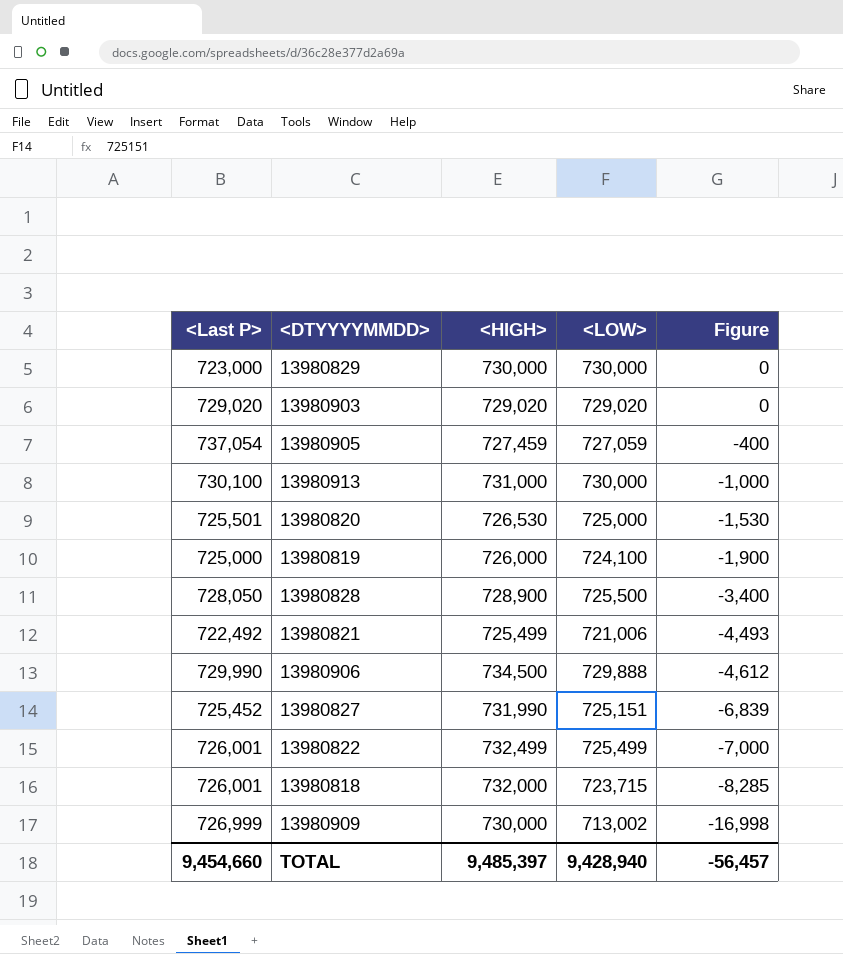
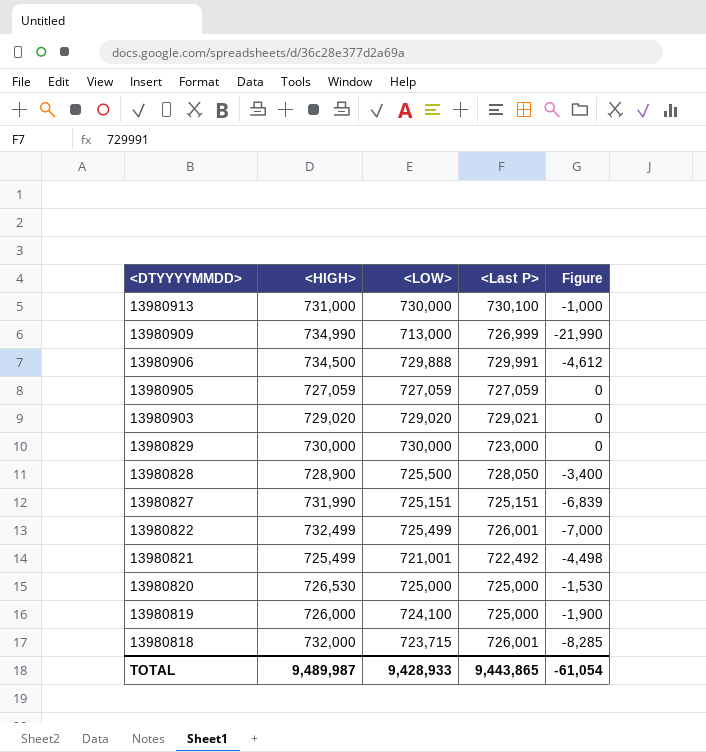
row order: Figure descending -> <DTYYYYMMDD> descending
column <Last P> | position: 1 -> 4
13980909 | <HIGH>: 730,000 -> 734,990
13980909 | <LOW>: 713,002 -> 713,000
13980909 | Figure: -16,998 -> -21,990
13980906 | <Last P>: 729,990 -> 729,991
13980905 | <HIGH>: 727,459 -> 727,059
13980905 | <Last P>: 737,054 -> 727,059
13980905 | Figure: -400 -> 0
13980903 | <Last P>: 729,020 -> 729,021
13980827 | <Last P>: 725,452 -> 725,151
13980821 | <LOW>: 721,006 -> 721,001
13980821 | Figure: -4,493 -> -4,498
13980820 | <Last P>: 725,501 -> 725,000
TOTAL | <HIGH>: 9,485,397 -> 9,489,987
TOTAL | <LOW>: 9,428,940 -> 9,428,933
TOTAL | <Last P>: 9,454,660 -> 9,443,865
TOTAL | Figure: -56,457 -> -61,054

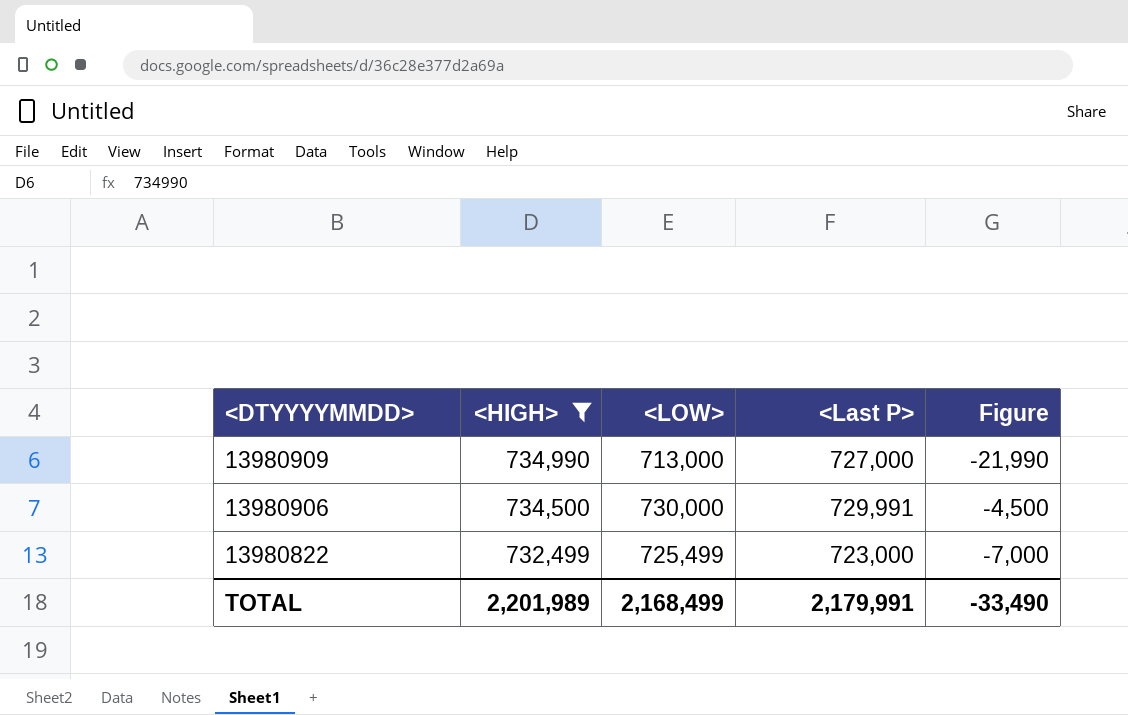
filter: none -> <HIGH> >= 732,499
13980909 | <Last P>: 726,999 -> 727,000
13980906 | <LOW>: 729,888 -> 730,000
13980906 | Figure: -4,612 -> -4,500
13980822 | <Last P>: 726,001 -> 723,000
TOTAL | <HIGH>: 9,489,987 -> 2,201,989
TOTAL | <LOW>: 9,428,933 -> 2,168,499
TOTAL | <Last P>: 9,443,865 -> 2,179,991
TOTAL | Figure: -61,054 -> -33,490

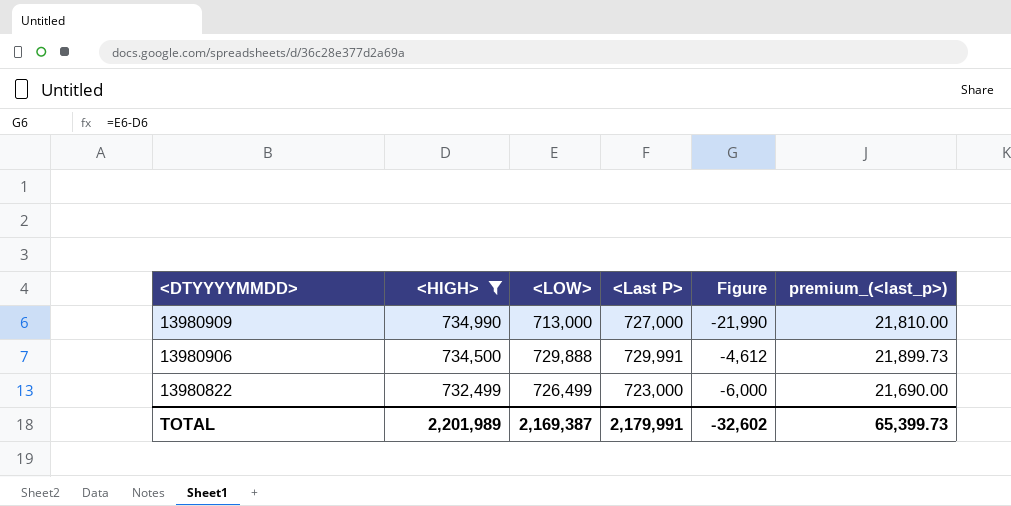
column premium_(<last_p>) | formula: none -> [<Last P>] * 0.03
13980906 | <LOW>: 730,000 -> 729,888
13980906 | Figure: -4,500 -> -4,612
13980822 | <LOW>: 725,499 -> 726,499
13980822 | Figure: -7,000 -> -6,000
TOTAL | <LOW>: 2,168,499 -> 2,169,387
TOTAL | Figure: -33,490 -> -32,602

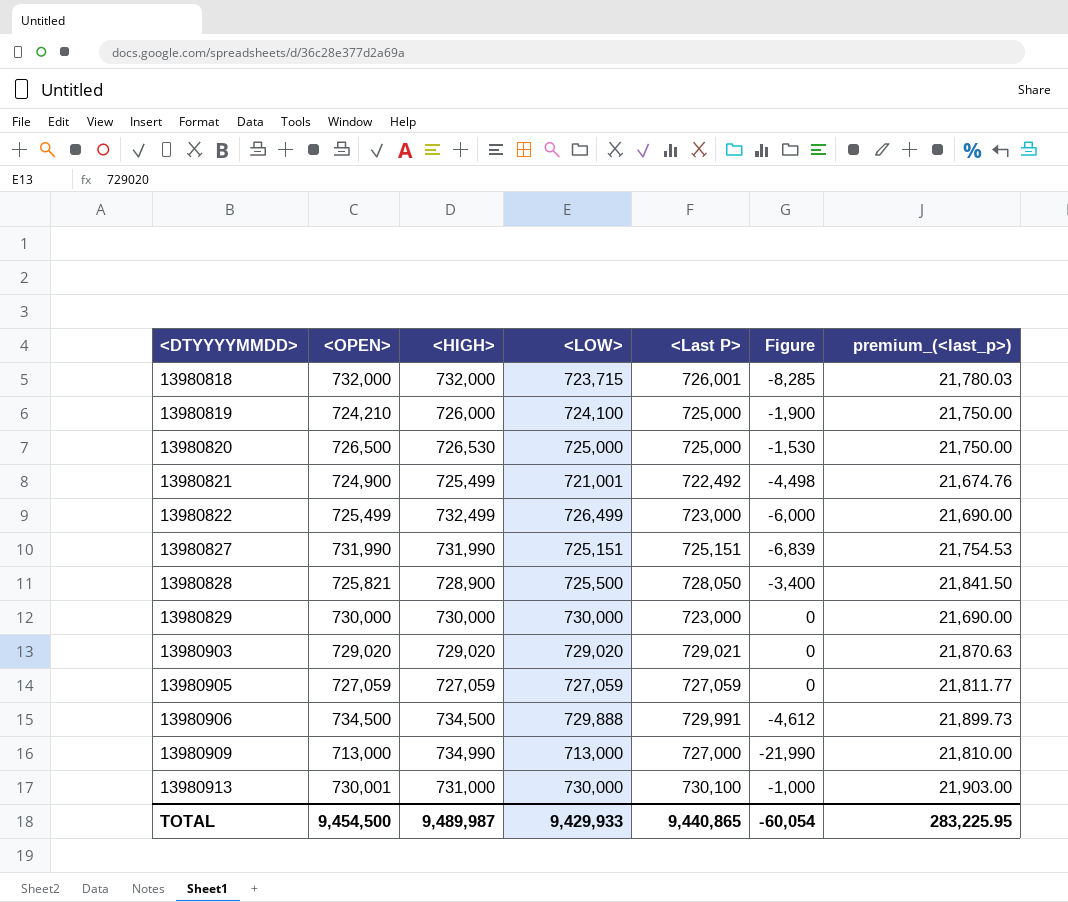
filter: <HIGH> >= 732,499 -> none
row order: <DTYYYYMMDD> descending -> <DTYYYYMMDD> ascending
column <OPEN> | position: none -> 2
TOTAL | <HIGH>: 2,201,989 -> 9,489,987
TOTAL | <LOW>: 2,169,387 -> 9,429,933
TOTAL | <Last P>: 2,179,991 -> 9,440,865
TOTAL | Figure: -32,602 -> -60,054
TOTAL | premium_(<last_p>): 65,399.73 -> 283,225.95

